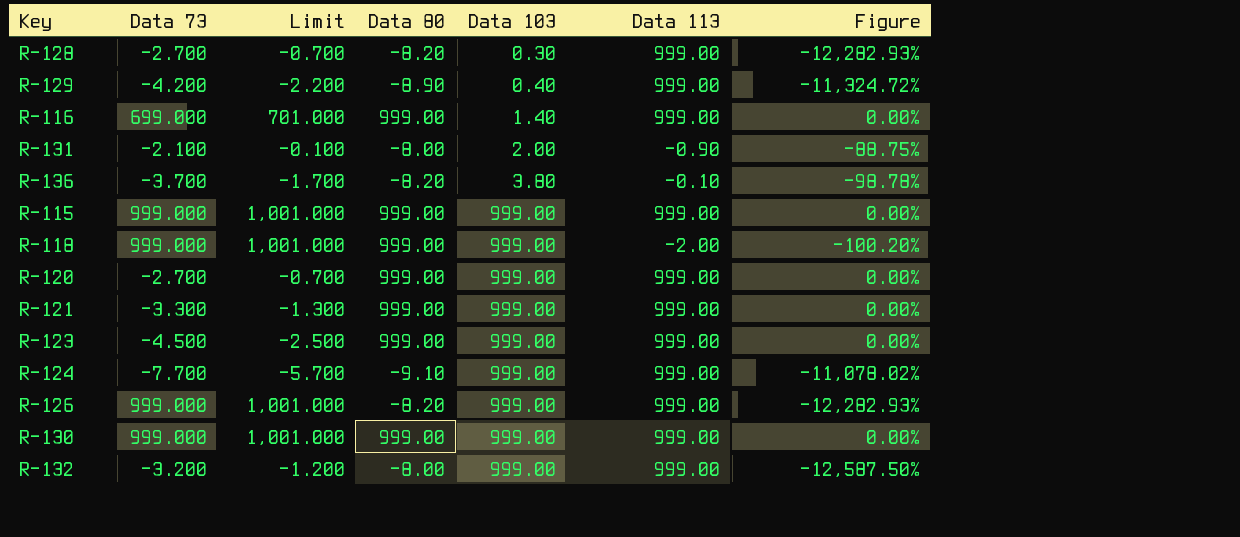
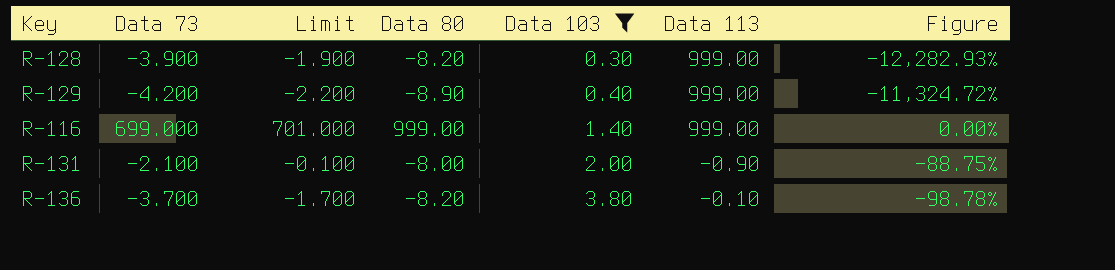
filter: none -> Data 103 != 999.00
R-128 | Data 73: -2.700 -> -3.900
R-128 | Limit: -0.700 -> -1.900

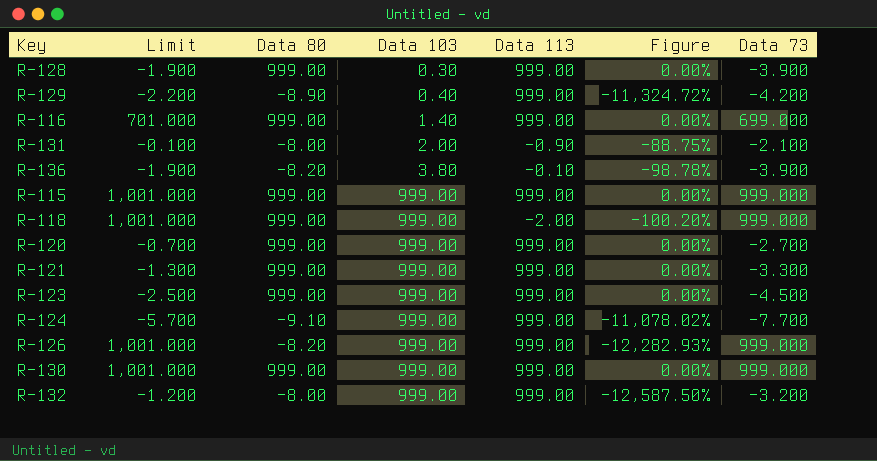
filter: Data 103 != 999.00 -> none
column Data 73 | position: 2 -> 7
R-128 | Data 80: -8.20 -> 999.00
R-128 | Figure: -12,282.93% -> 0.00%
R-136 | Limit: -1.700 -> -1.900
R-136 | Data 73: -3.700 -> -3.900

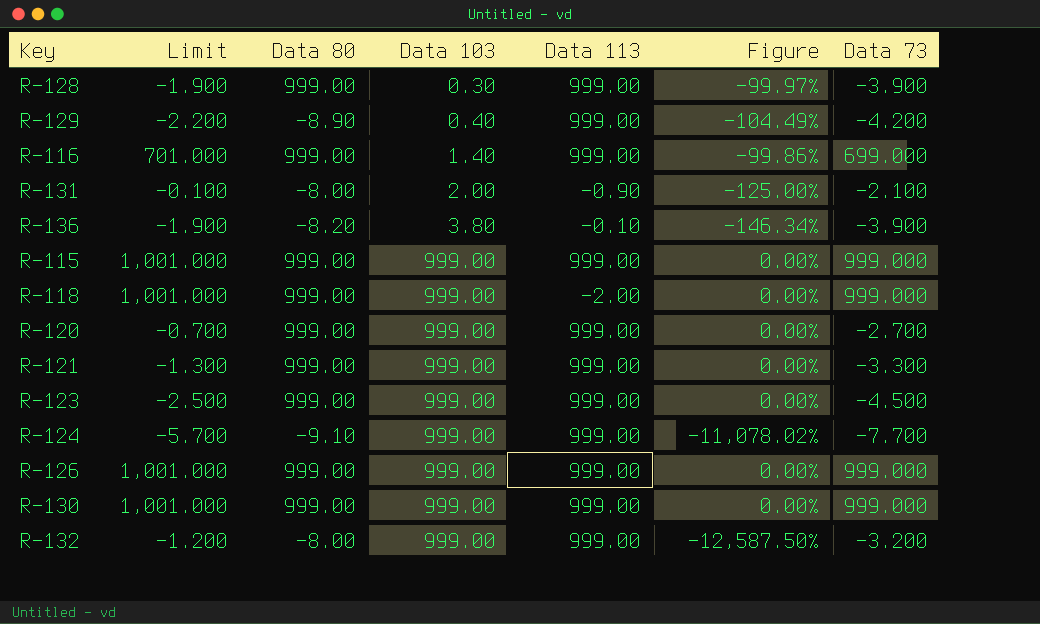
column Figure | formula: ([Data 113] - [Data 80]) / [Data 80] -> ([Data 103] - [Data 80]) / [Data 80]
R-126 | Data 80: -8.20 -> 999.00

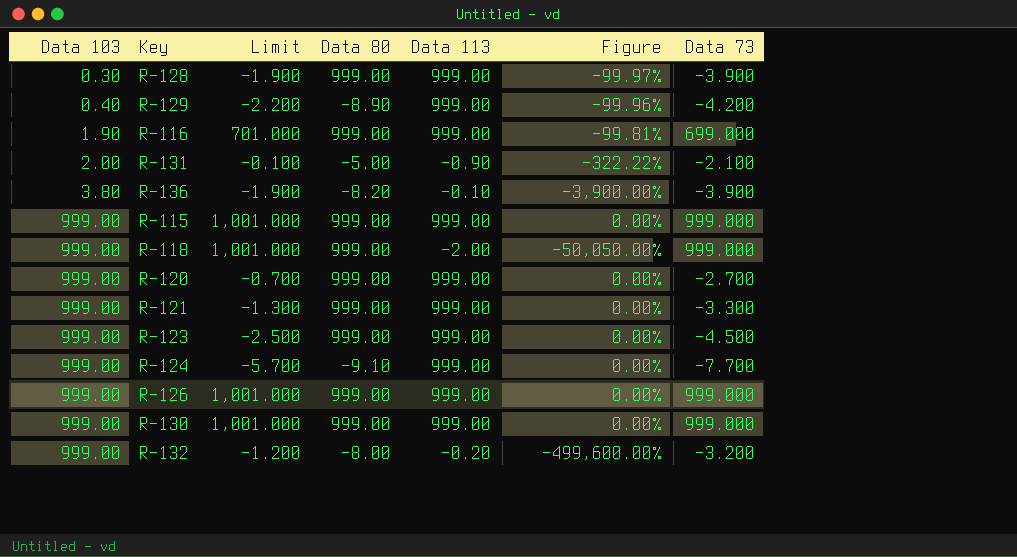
column Data 103 | position: 4 -> 1
column Figure | formula: ([Data 103] - [Data 80]) / [Data 80] -> ([Data 103] - [Data 113]) / [Data 113]
R-116 | Data 103: 1.40 -> 1.90
R-131 | Data 80: -8.00 -> -5.00
R-132 | Data 113: 999.00 -> -0.20

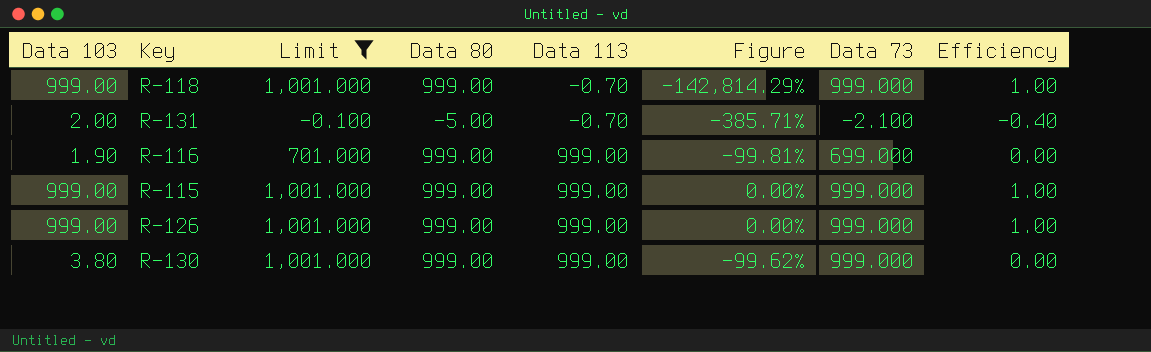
filter: none -> Limit >= -0.100
row order: Data 103 ascending -> Data 113 ascending
column Efficiency | formula: none -> [Data 103] / [Data 80]
R-118 | Data 113: -2.00 -> -0.70
R-118 | Figure: -50,050.00% -> -142,814.29%
R-131 | Data 113: -0.90 -> -0.70
R-131 | Figure: -322.22% -> -385.71%
R-130 | Data 103: 999.00 -> 3.80
R-130 | Figure: 0.00% -> -99.62%

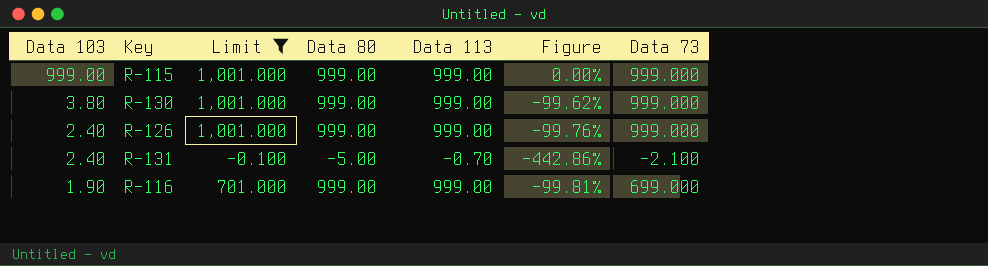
row order: Data 113 ascending -> Data 103 descending
column Efficiency | formula: [Data 103] / [Data 80] -> none
row R-118: 999.00 | 1,001.000 | 999.00 | -0.70 | -142,814.29% | 999.000 | 1.00 -> none
R-126 | Data 103: 999.00 -> 2.40
R-126 | Figure: 0.00% -> -99.76%
R-131 | Data 103: 2.00 -> 2.40
R-131 | Figure: -385.71% -> -442.86%

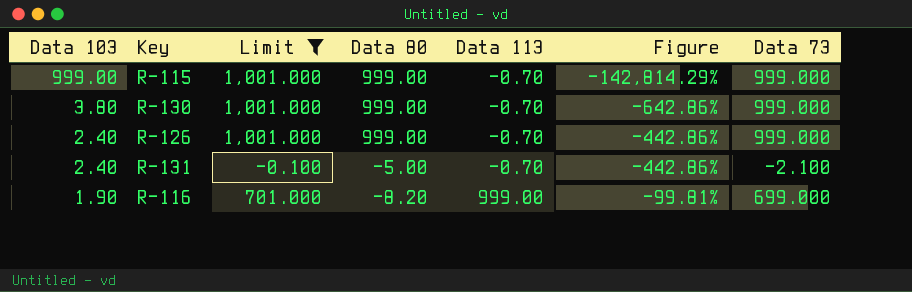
R-115 | Data 113: 999.00 -> -0.70
R-115 | Figure: 0.00% -> -142,814.29%
R-130 | Data 113: 999.00 -> -0.70
R-130 | Figure: -99.62% -> -642.86%
R-126 | Data 113: 999.00 -> -0.70
R-126 | Figure: -99.76% -> -442.86%
R-116 | Data 80: 999.00 -> -8.20

